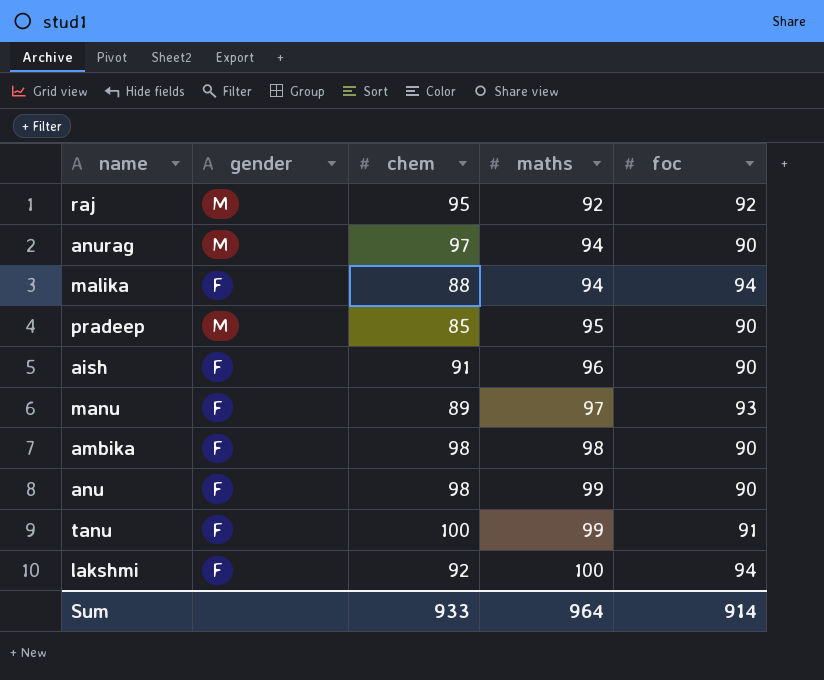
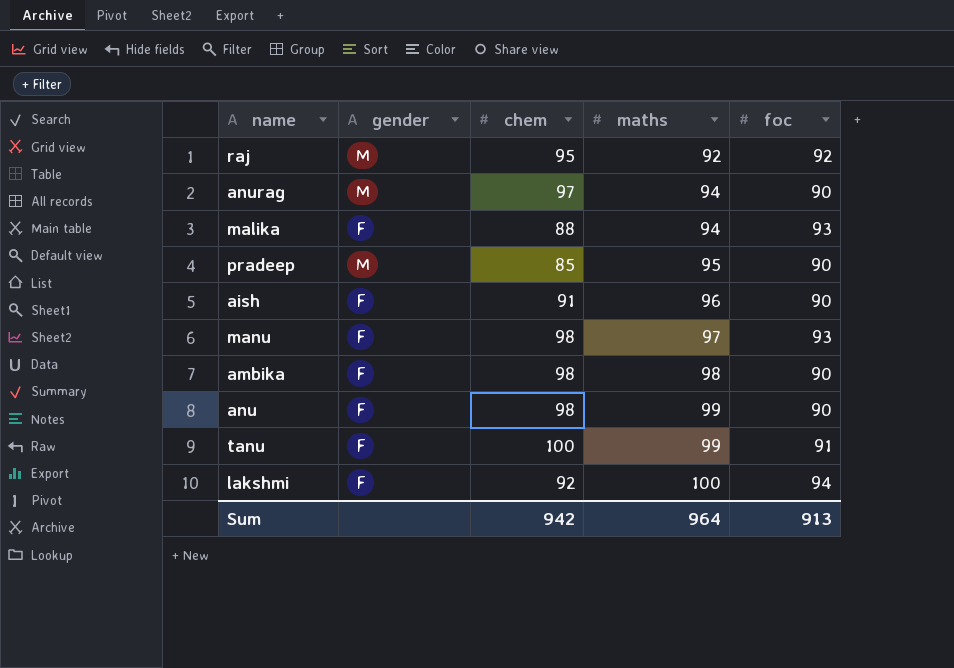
malika | foc: 94 -> 93
manu | chem: 89 -> 98
Sum | chem: 933 -> 942
Sum | foc: 914 -> 913

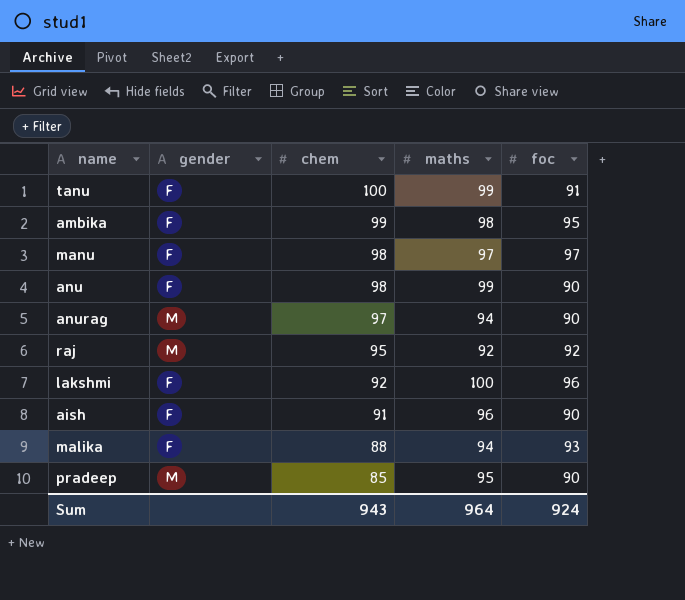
row order: maths ascending -> chem descending
ambika | chem: 98 -> 99
ambika | foc: 90 -> 95
manu | foc: 93 -> 97
lakshmi | foc: 94 -> 96
Sum | chem: 942 -> 943
Sum | foc: 913 -> 924

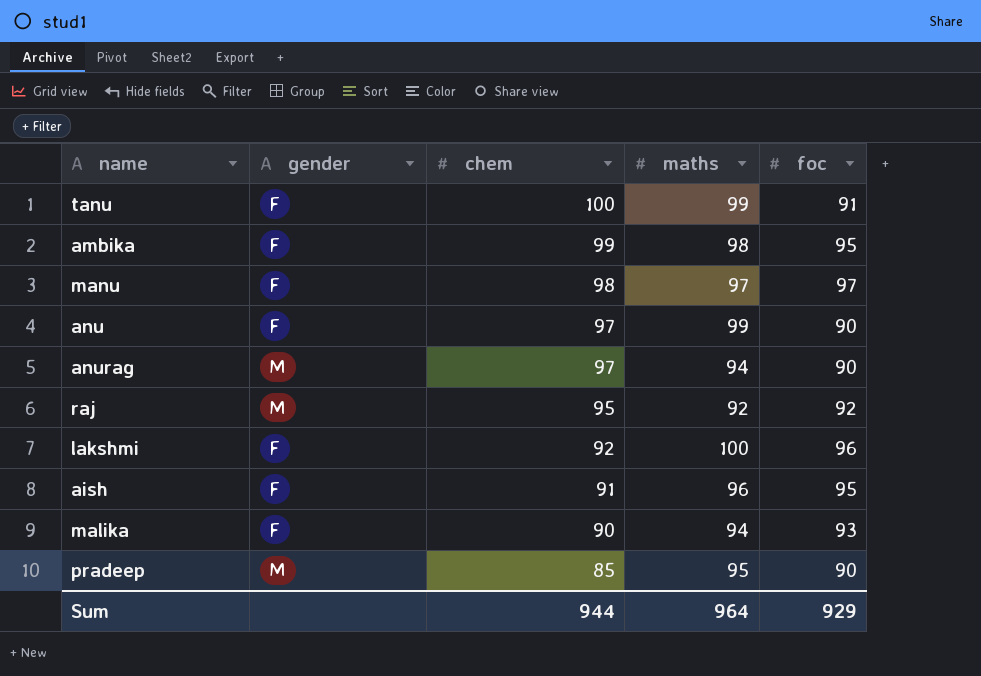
anu | chem: 98 -> 97
aish | foc: 90 -> 95
malika | chem: 88 -> 90
Sum | chem: 943 -> 944
Sum | foc: 924 -> 929

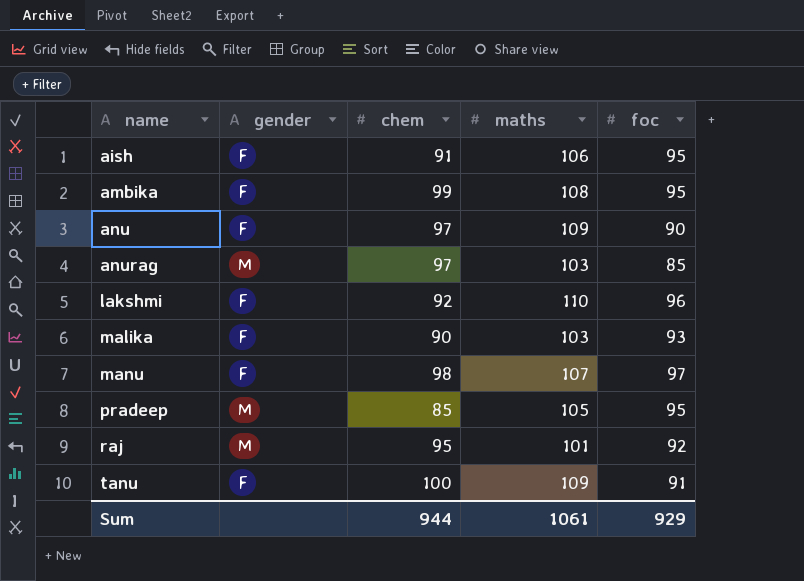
row order: chem descending -> name ascending
aish | maths: 96 -> 106
ambika | maths: 98 -> 108
anu | maths: 99 -> 109
anurag | maths: 94 -> 103
anurag | foc: 90 -> 85
lakshmi | maths: 100 -> 110
malika | maths: 94 -> 103
manu | maths: 97 -> 107
pradeep | maths: 95 -> 105
pradeep | foc: 90 -> 95
raj | maths: 92 -> 101
tanu | maths: 99 -> 109
Sum | maths: 964 -> 1061

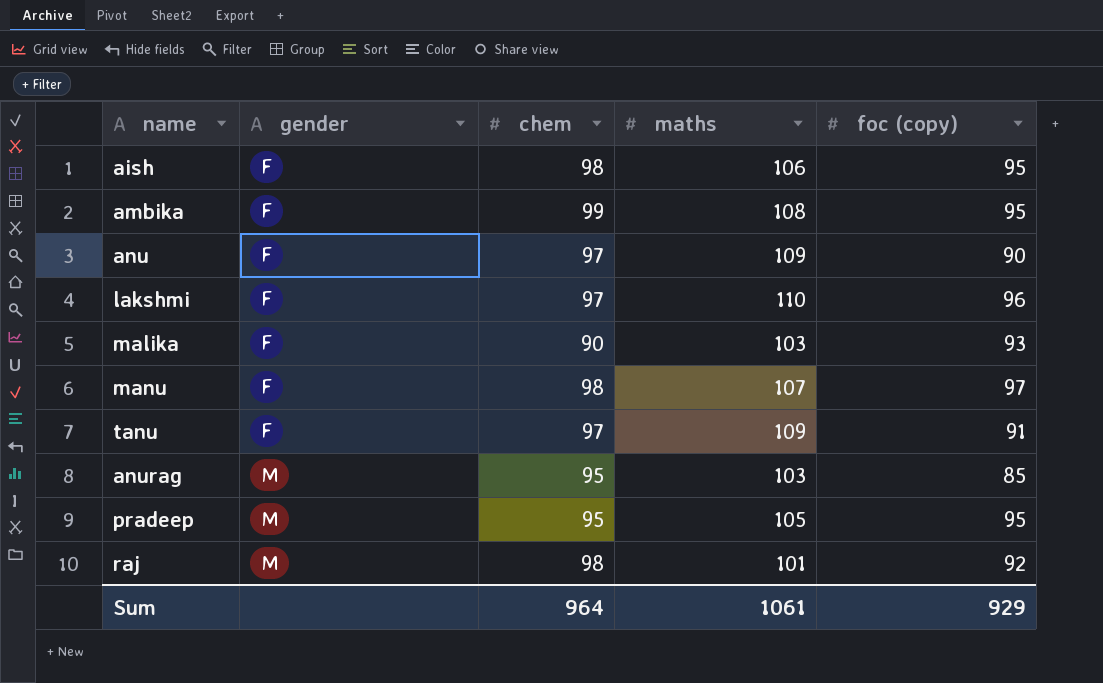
row order: name ascending -> gender ascending
column name: foc -> foc (copy)
aish | chem: 91 -> 98
lakshmi | chem: 92 -> 97
tanu | chem: 100 -> 97
anurag | chem: 97 -> 95
pradeep | chem: 85 -> 95
raj | chem: 95 -> 98
Sum | chem: 944 -> 964

